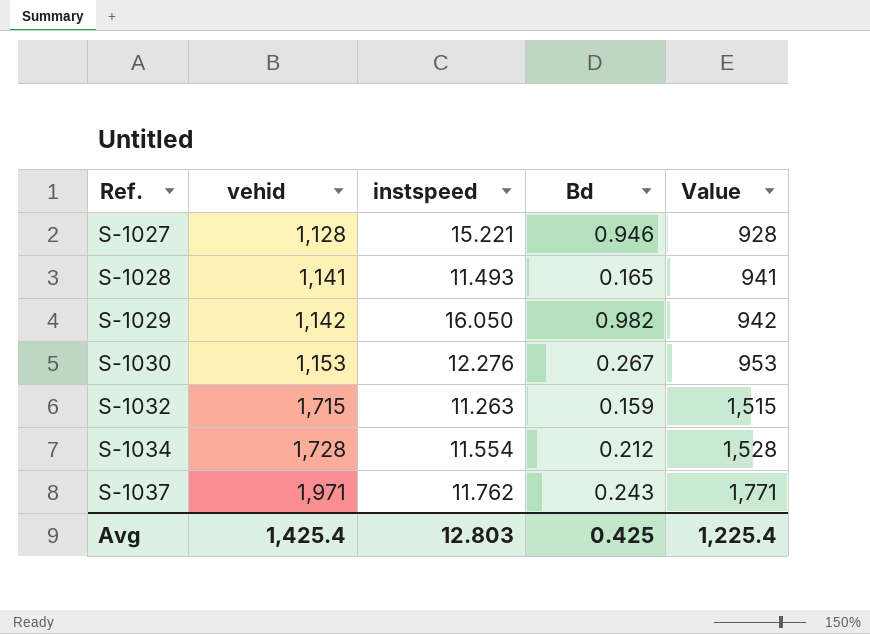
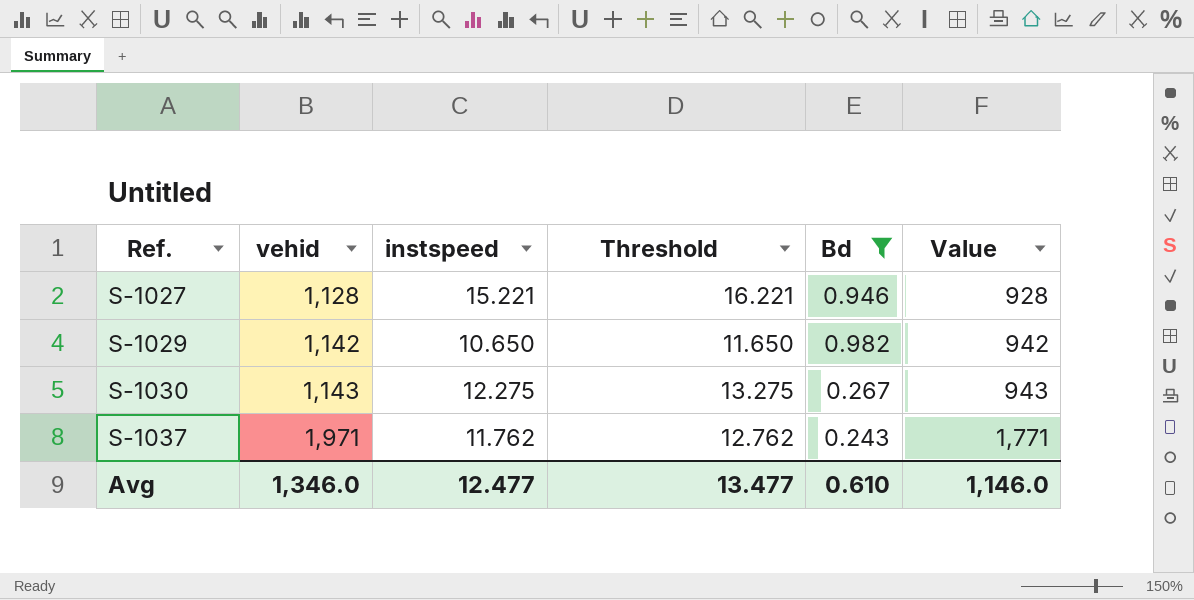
filter: none -> Bd >= 0.243
column Threshold | formula: none -> [instspeed] + 1
S-1029 | instspeed: 16.050 -> 10.650
S-1030 | vehid: 1,153 -> 1,143
S-1030 | instspeed: 12.276 -> 12.275
S-1030 | Value: 953 -> 943
Avg | vehid: 1,425.4 -> 1,346.0
Avg | instspeed: 12.803 -> 12.477
Avg | Bd: 0.425 -> 0.610
Avg | Value: 1,225.4 -> 1,146.0

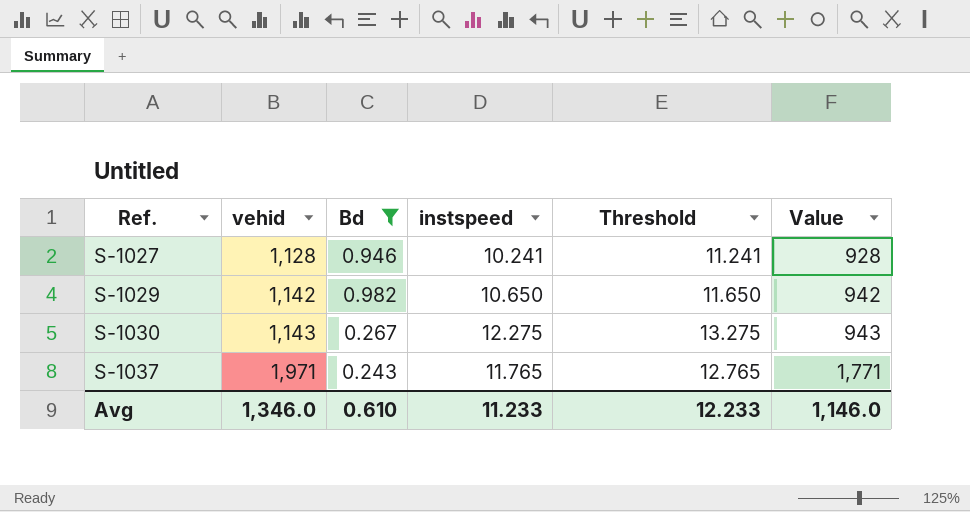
column Bd | position: 5 -> 3
S-1027 | instspeed: 15.221 -> 10.241
S-1027 | Threshold: 16.221 -> 11.241
S-1037 | instspeed: 11.762 -> 11.765
S-1037 | Threshold: 12.762 -> 12.765
Avg | instspeed: 12.477 -> 11.233
Avg | Threshold: 13.477 -> 12.233

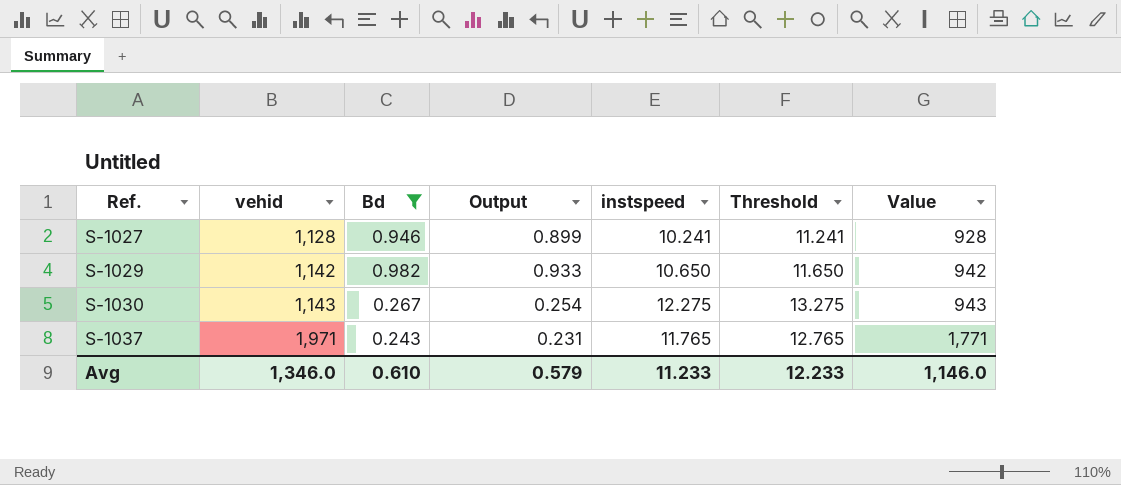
column Output | formula: none -> [Bd] * 0.95

